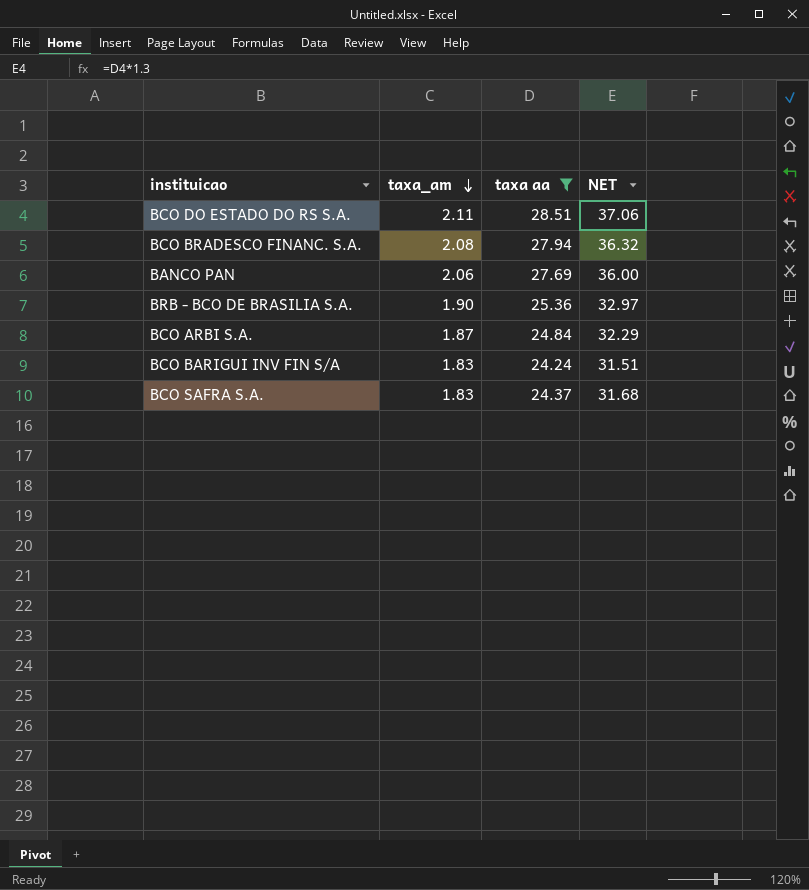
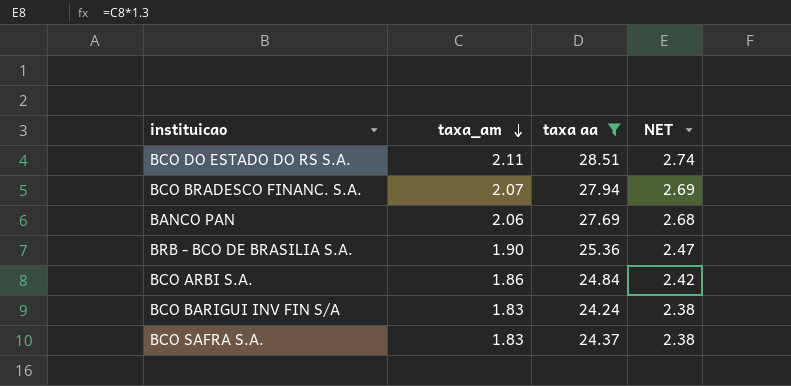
column NET | formula: [taxa aa] * 1.3 -> [taxa_am] * 1.3
BCO BRADESCO FINANC. S.A. | taxa_am: 2.08 -> 2.07
BCO ARBI S.A. | taxa_am: 1.87 -> 1.86

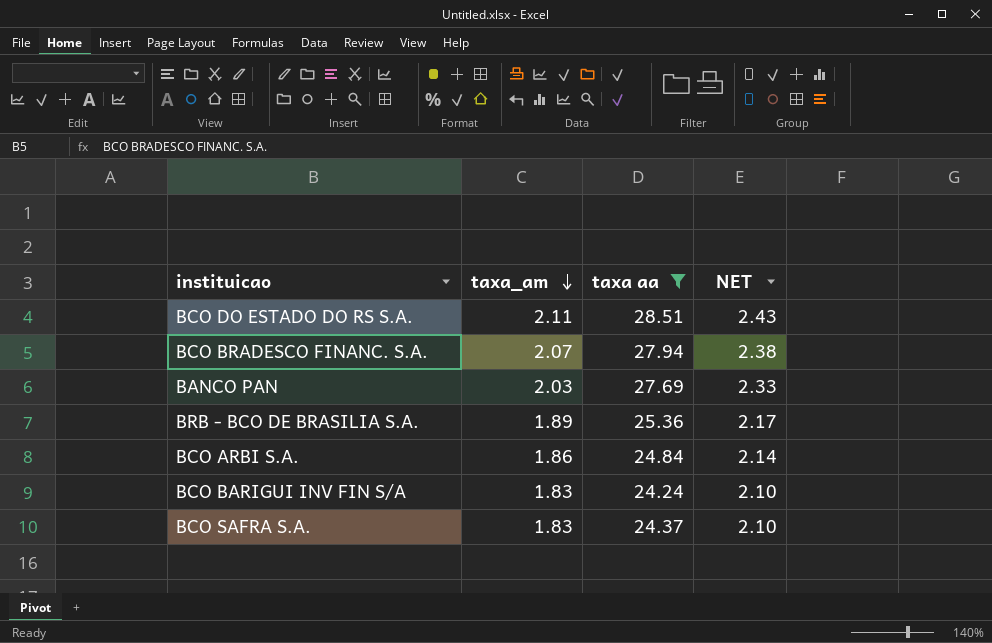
column NET | formula: [taxa_am] * 1.3 -> [taxa_am] * 1.15
BANCO PAN | taxa_am: 2.06 -> 2.03
BRB - BCO DE BRASILIA S.A. | taxa_am: 1.90 -> 1.89

